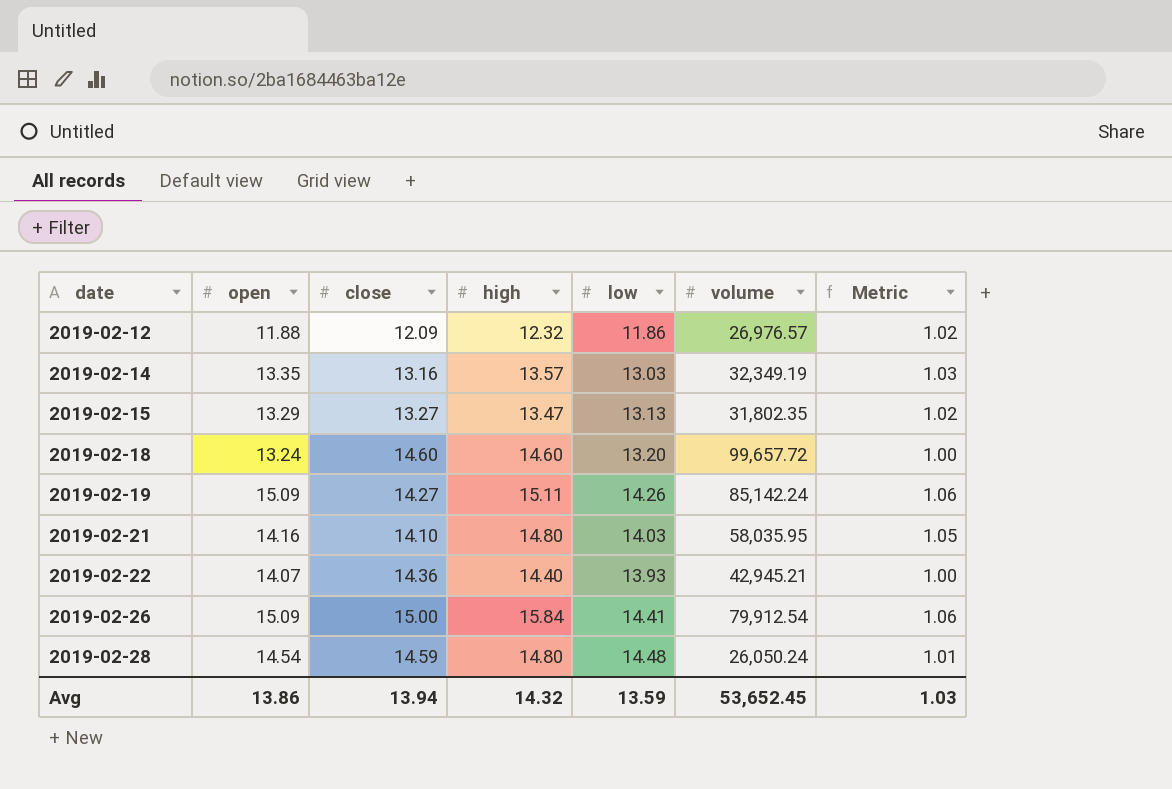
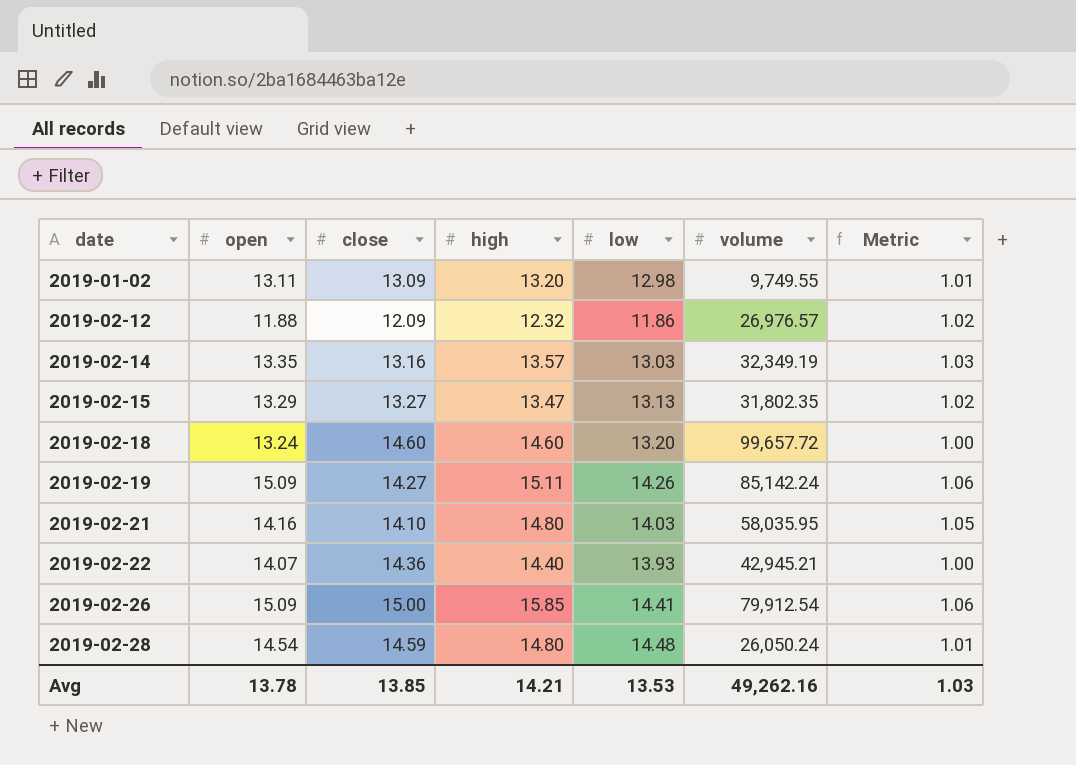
row 2019-01-02: none -> 13.11 | 13.09 | 13.20 | 12.98 | 9,749.55 | 1.01
2019-02-26 | high: 15.84 -> 15.85
Avg | open: 13.86 -> 13.78
Avg | close: 13.94 -> 13.85
Avg | high: 14.32 -> 14.21
Avg | low: 13.59 -> 13.53
Avg | volume: 53,652.45 -> 49,262.16

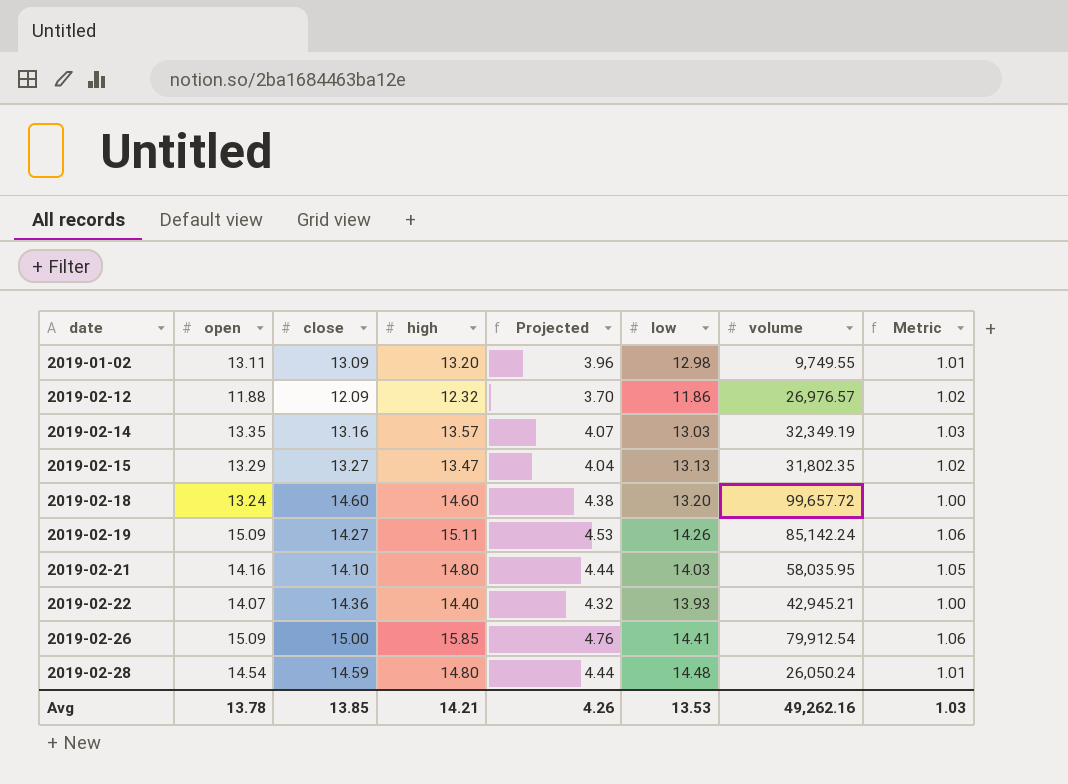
column Projected | formula: none -> [high] * 0.3

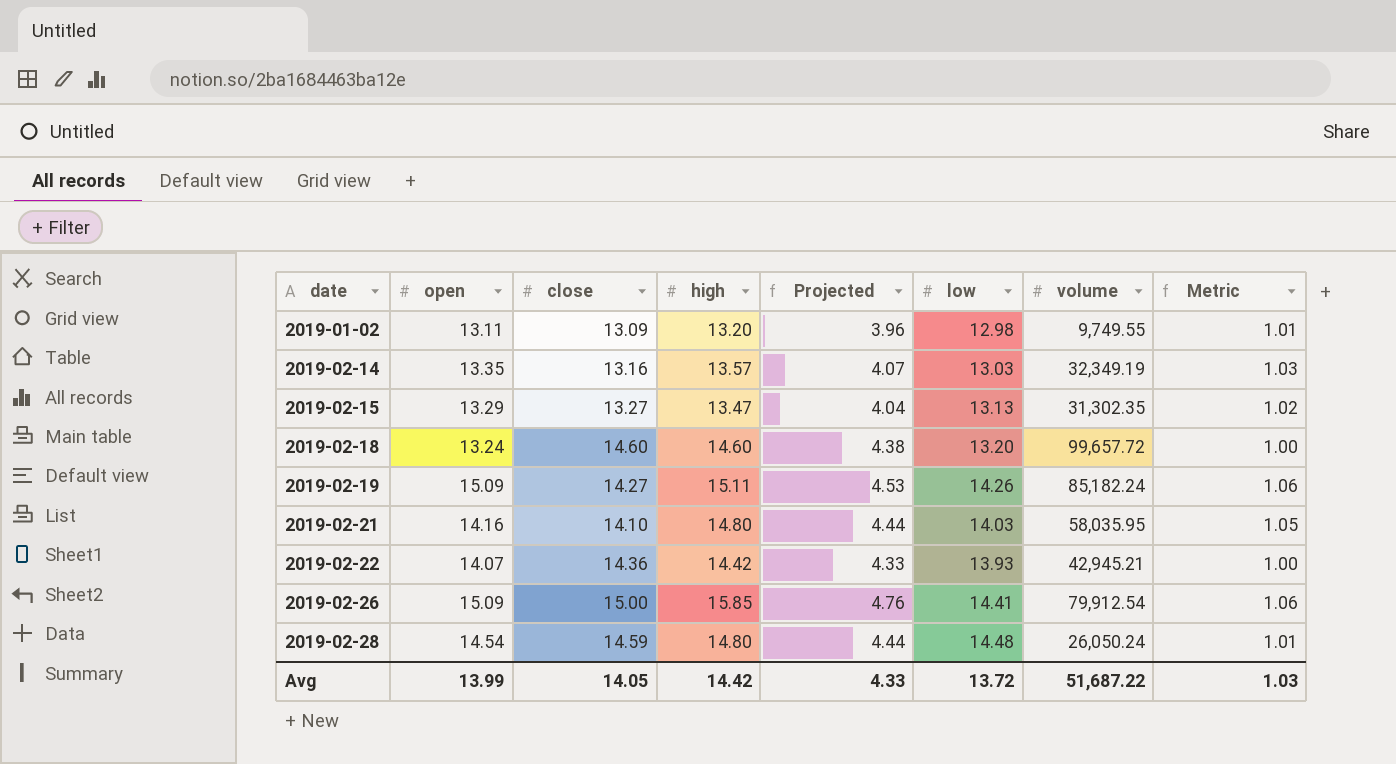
row 2019-02-12: 11.88 | 12.09 | 12.32 | 3.70 | 11.86 | 26,976.57 | 1.02 -> none
2019-02-15 | volume: 31,802.35 -> 31,302.35
2019-02-19 | volume: 85,142.24 -> 85,182.24
2019-02-22 | high: 14.40 -> 14.42
2019-02-22 | Projected: 4.32 -> 4.33
Avg | open: 13.78 -> 13.99
Avg | close: 13.85 -> 14.05
Avg | high: 14.21 -> 14.42
Avg | Projected: 4.26 -> 4.33
Avg | low: 13.53 -> 13.72
Avg | volume: 49,262.16 -> 51,687.22

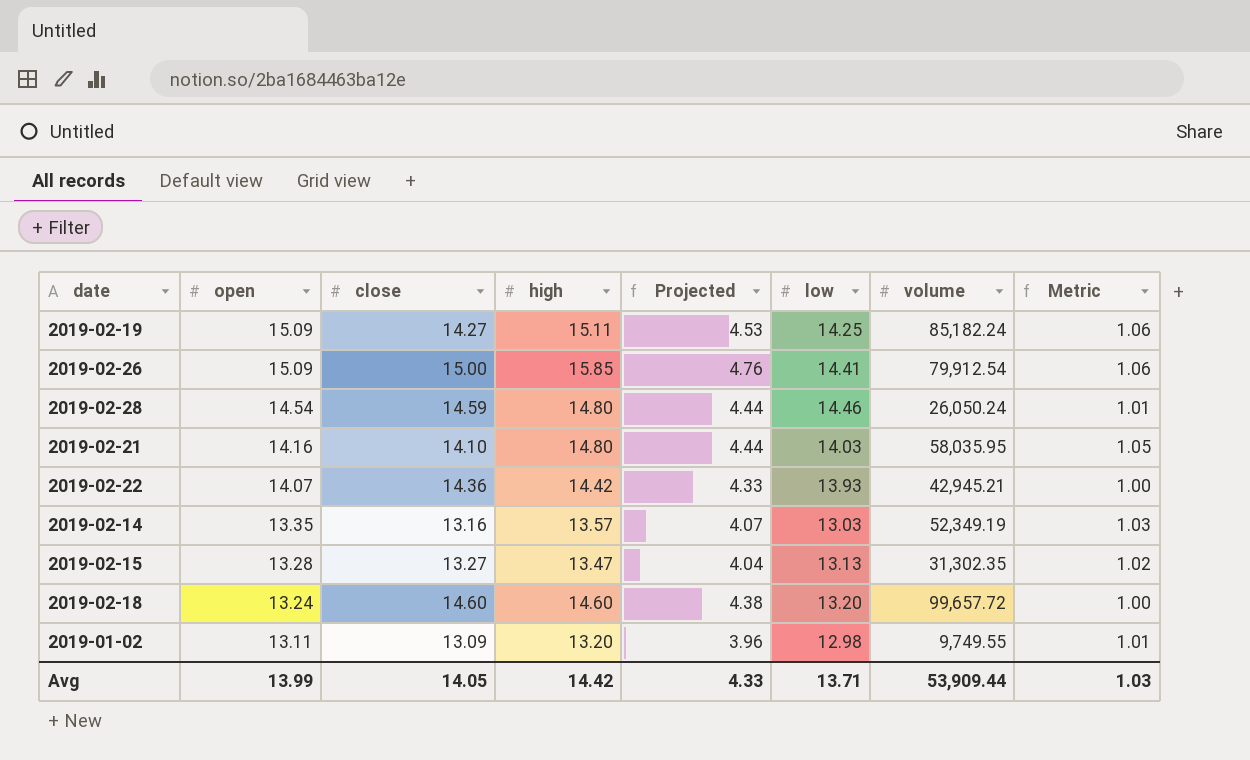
row order: date ascending -> open descending
2019-02-19 | low: 14.26 -> 14.25
2019-02-28 | low: 14.48 -> 14.46
2019-02-14 | volume: 32,349.19 -> 52,349.19
2019-02-15 | open: 13.29 -> 13.28
Avg | low: 13.72 -> 13.71
Avg | volume: 51,687.22 -> 53,909.44

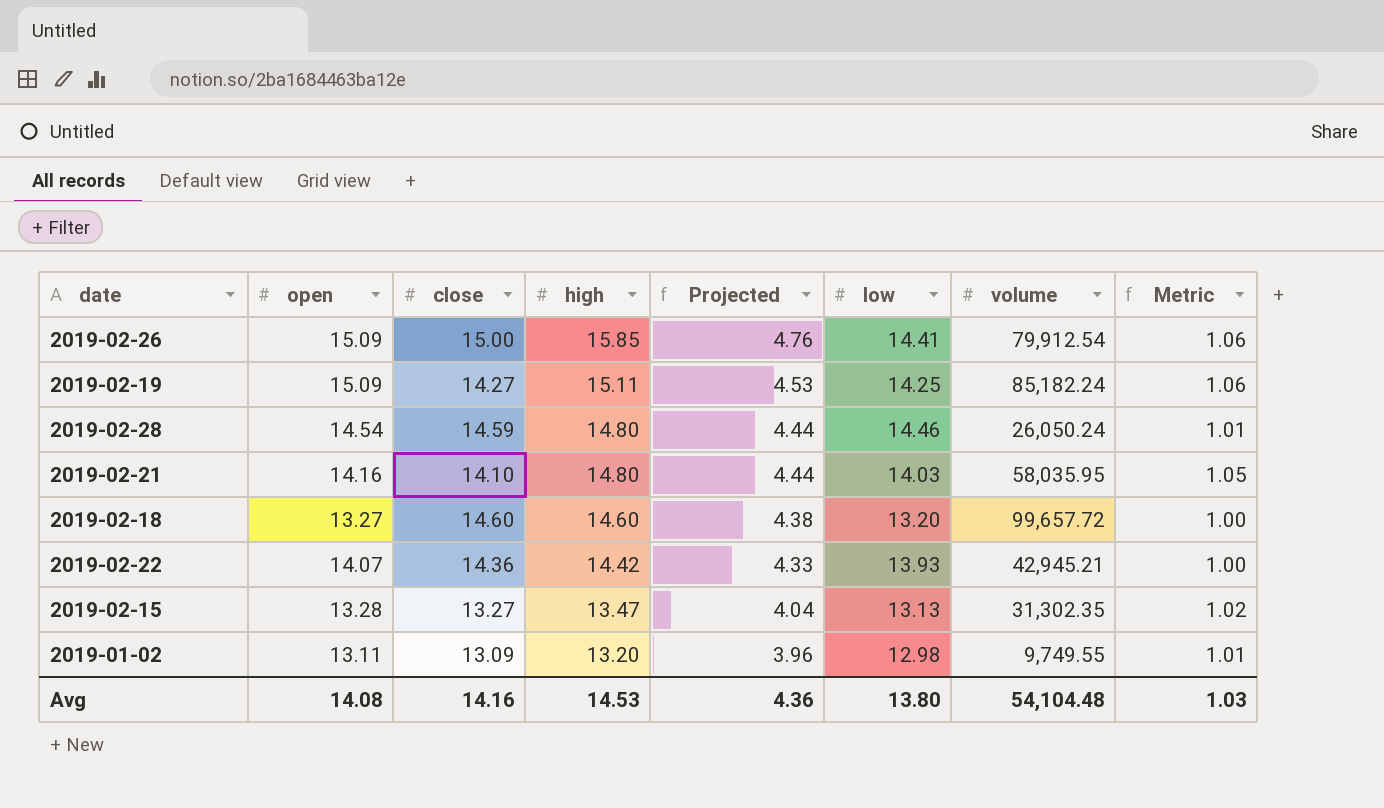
row order: open descending -> high descending
row 2019-02-14: 13.35 | 13.16 | 13.57 | 4.07 | 13.03 | 52,349.19 | 1.03 -> none
2019-02-18 | open: 13.24 -> 13.27
Avg | open: 13.99 -> 14.08
Avg | close: 14.05 -> 14.16
Avg | high: 14.42 -> 14.53
Avg | Projected: 4.33 -> 4.36
Avg | low: 13.71 -> 13.80
Avg | volume: 53,909.44 -> 54,104.48

